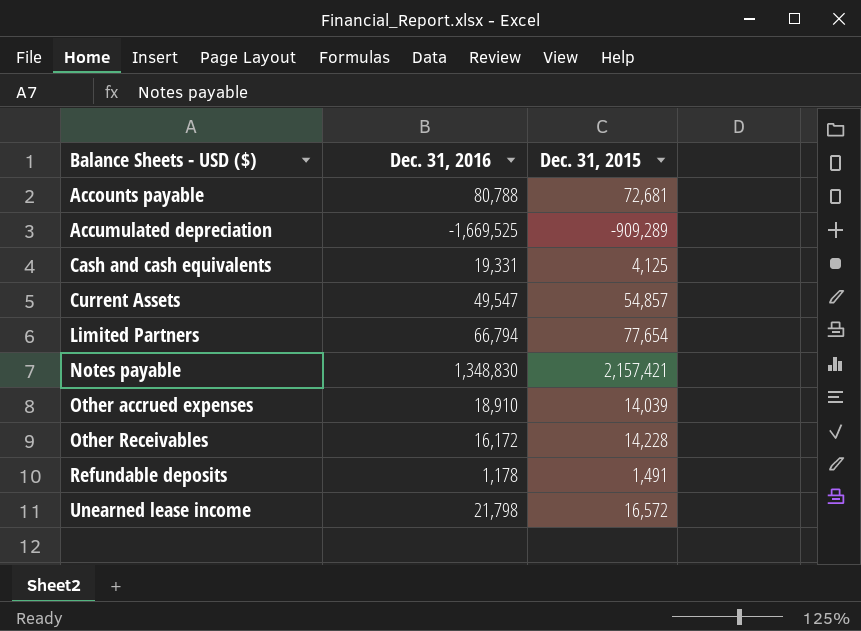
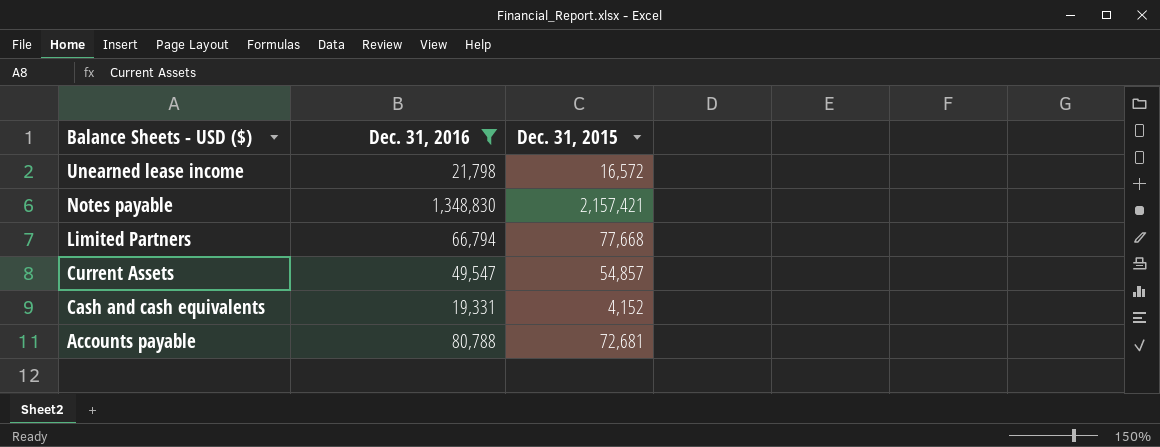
filter: none -> Dec. 31, 2016 >= 19,331
row order: Balance Sheets - USD ($) ascending -> Balance Sheets - USD ($) descending
Limited Partners | Dec. 31, 2015: 77,654 -> 77,668
Cash and cash equivalents | Dec. 31, 2015: 4,125 -> 4,152

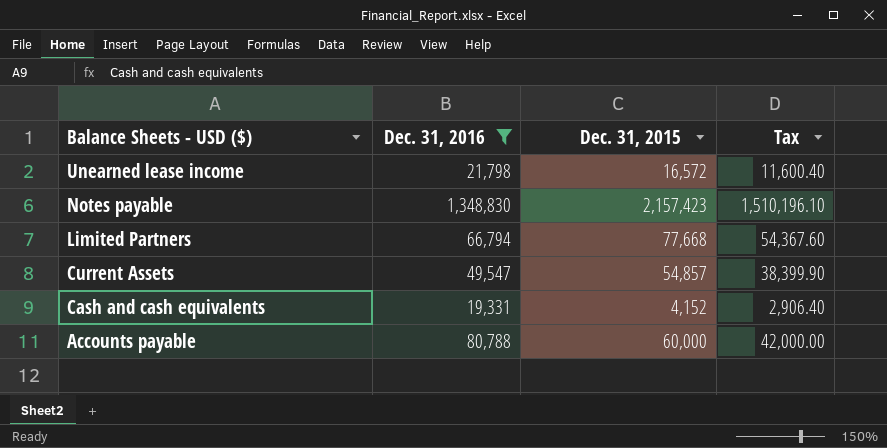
column Tax | formula: none -> [Dec. 31, 2015] * 0.7
Notes payable | Dec. 31, 2015: 2,157,421 -> 2,157,423
Accounts payable | Dec. 31, 2015: 72,681 -> 60,000

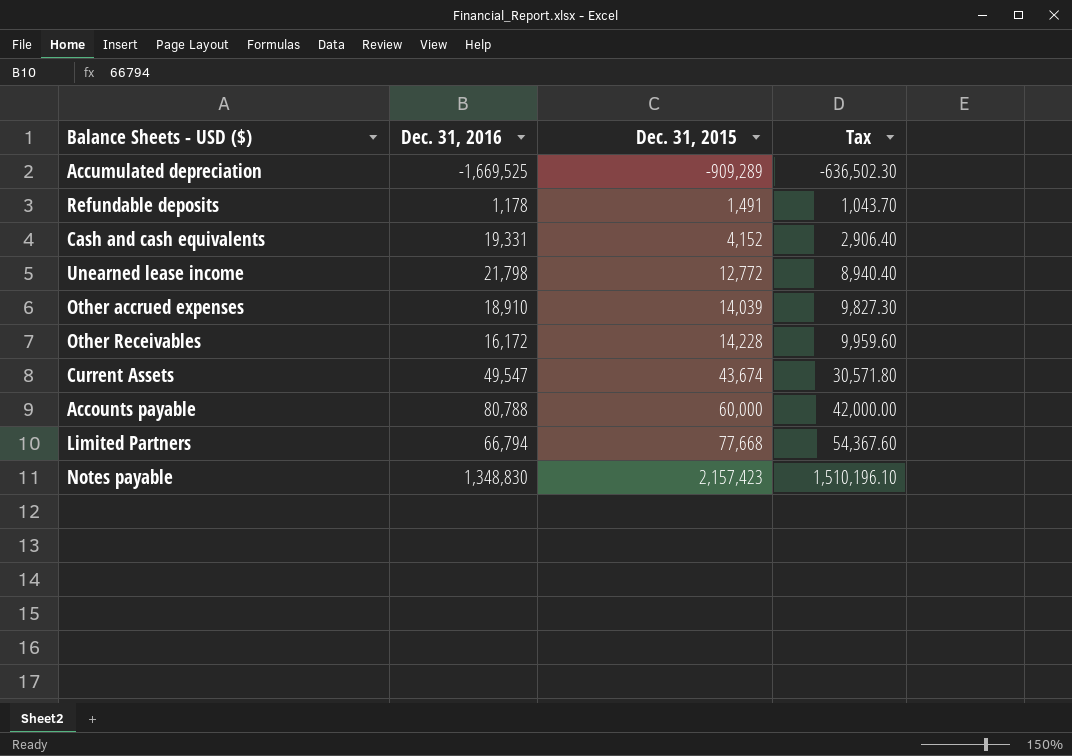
filter: Dec. 31, 2016 >= 19,331 -> none
row order: Balance Sheets - USD ($) descending -> Dec. 31, 2015 ascending
Unearned lease income | Dec. 31, 2015: 16,572 -> 12,772
Unearned lease income | Tax: 11,600.40 -> 8,940.40
Current Assets | Dec. 31, 2015: 54,857 -> 43,674
Current Assets | Tax: 38,399.90 -> 30,571.80

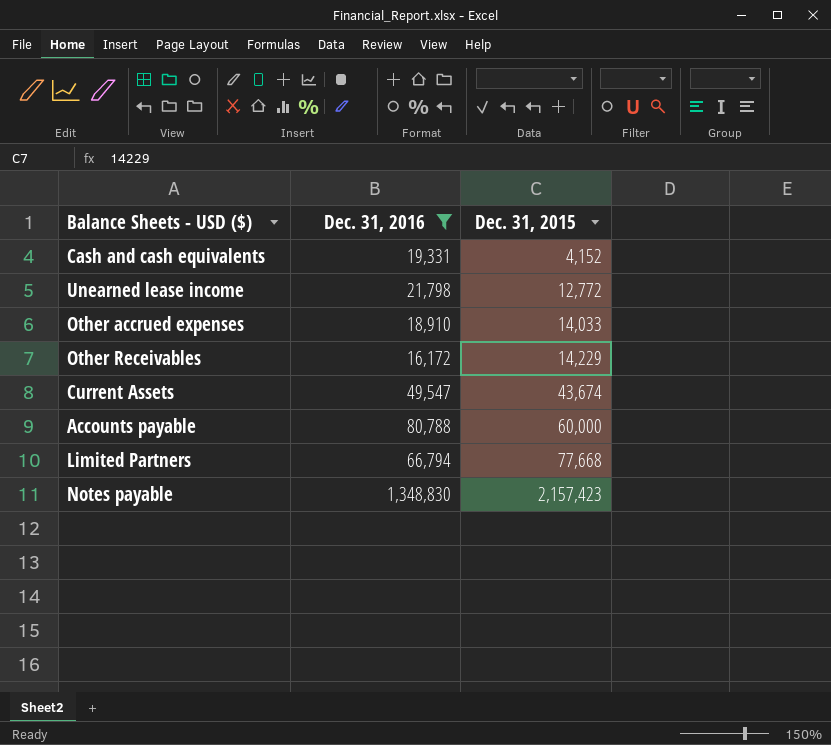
filter: none -> Dec. 31, 2016 >= 16,172
column Tax | formula: [Dec. 31, 2015] * 0.7 -> none
Other accrued expenses | Dec. 31, 2015: 14,039 -> 14,033
Other Receivables | Dec. 31, 2015: 14,228 -> 14,229

